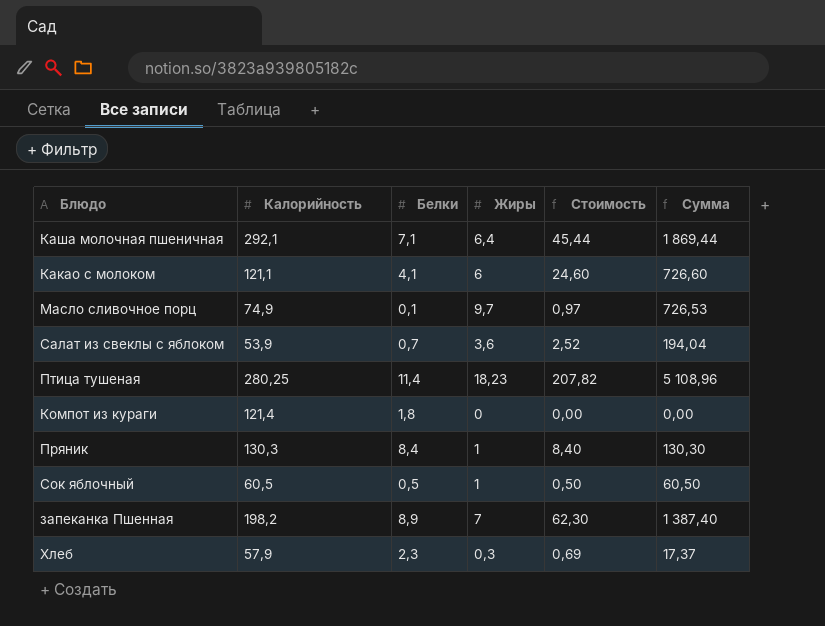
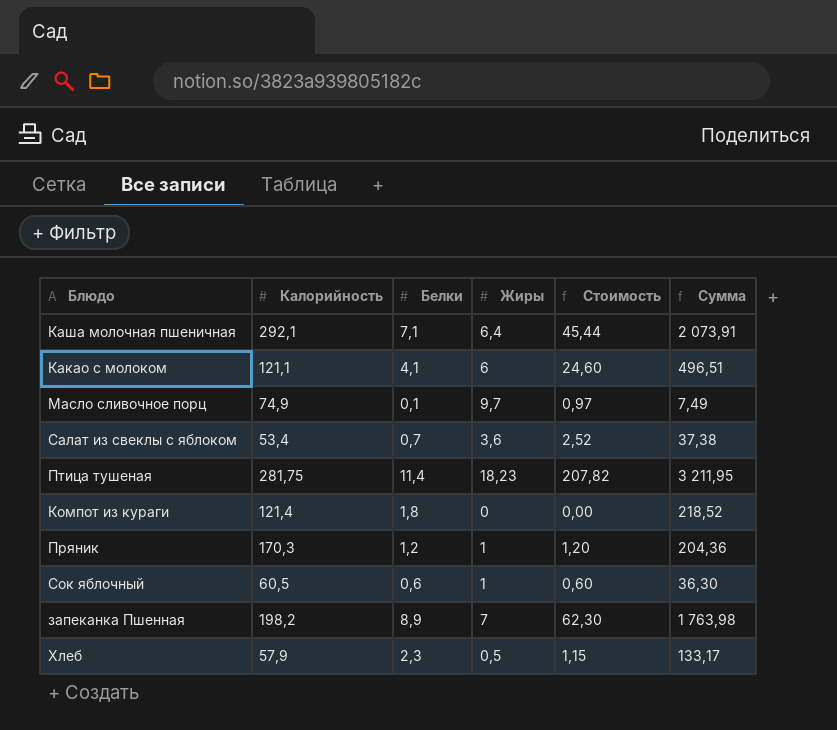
column Сумма | formula: [Калорийность] * [Жиры] -> [Калорийность] * [Белки]
Салат из свеклы с яблоком | Калорийность: 53,9 -> 53,4
Птица тушеная | Калорийность: 280,25 -> 281,75
Пряник | Калорийность: 130,3 -> 170,3
Пряник | Белки: 8,4 -> 1,2
Пряник | Стоимость: 8,40 -> 1,20
Сок яблочный | Белки: 0,5 -> 0,6
Сок яблочный | Стоимость: 0,50 -> 0,60
Хлеб | Жиры: 0,3 -> 0,5
Хлеб | Стоимость: 0,69 -> 1,15

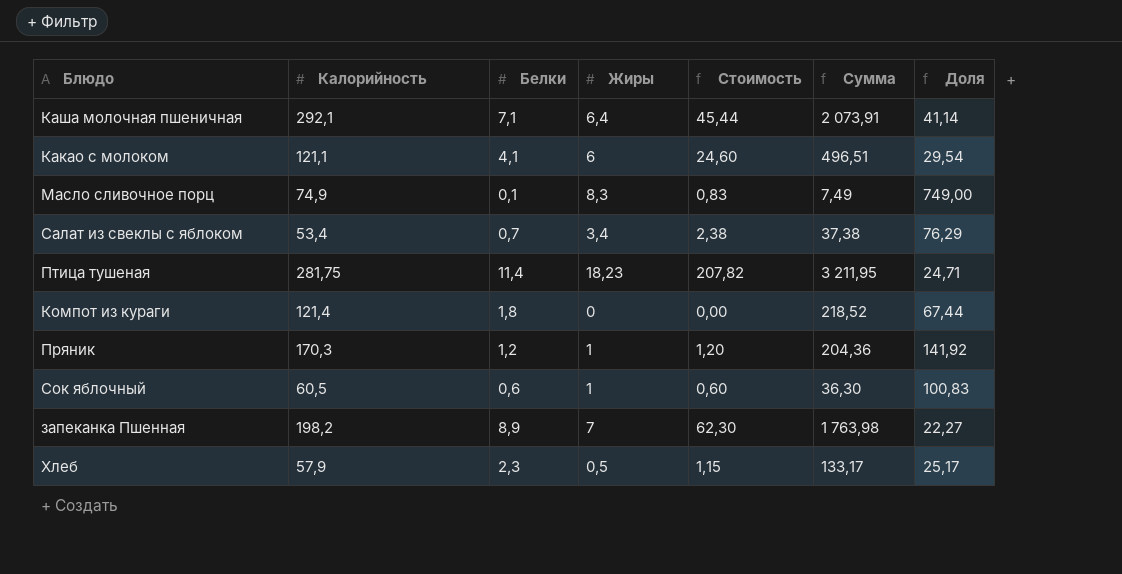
column Доля | formula: none -> [Калорийность] / [Белки]
Масло сливочное порц | Жиры: 9,7 -> 8,3
Масло сливочное порц | Стоимость: 0,97 -> 0,83
Салат из свеклы с яблоком | Жиры: 3,6 -> 3,4
Салат из свеклы с яблоком | Стоимость: 2,52 -> 2,38

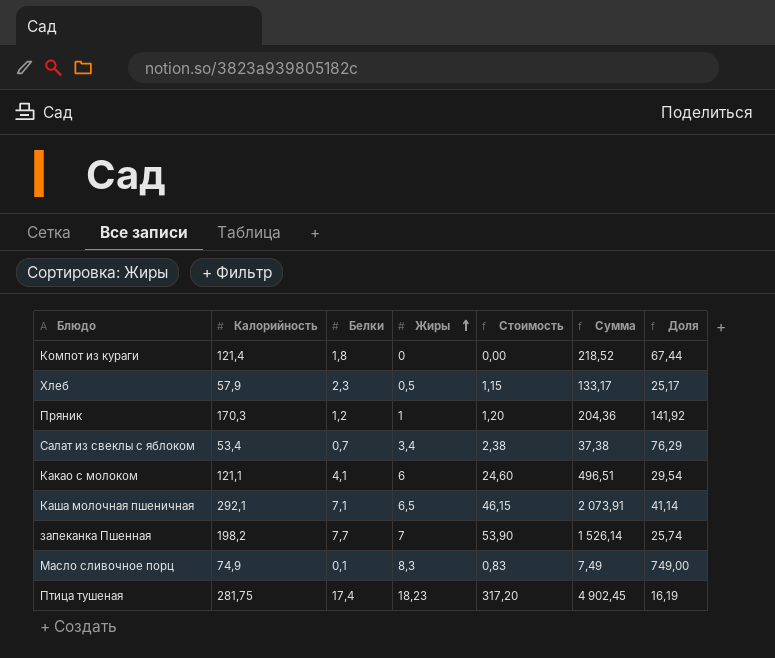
row order: none -> Жиры ascending
row Сок яблочный: 60,5 | 0,6 | 1 | 0,60 | 36,30 | 100,83 -> none
Каша молочная пшеничная | Жиры: 6,4 -> 6,5
Каша молочная пшеничная | Стоимость: 45,44 -> 46,15
запеканка Пшенная | Белки: 8,9 -> 7,7
запеканка Пшенная | Стоимость: 62,30 -> 53,90
запеканка Пшенная | Сумма: 1 763,98 -> 1 526,14
запеканка Пшенная | Доля: 22,27 -> 25,74
Птица тушеная | Белки: 11,4 -> 17,4
Птица тушеная | Стоимость: 207,82 -> 317,20
Птица тушеная | Сумма: 3 211,95 -> 4 902,45
Птица тушеная | Доля: 24,71 -> 16,19

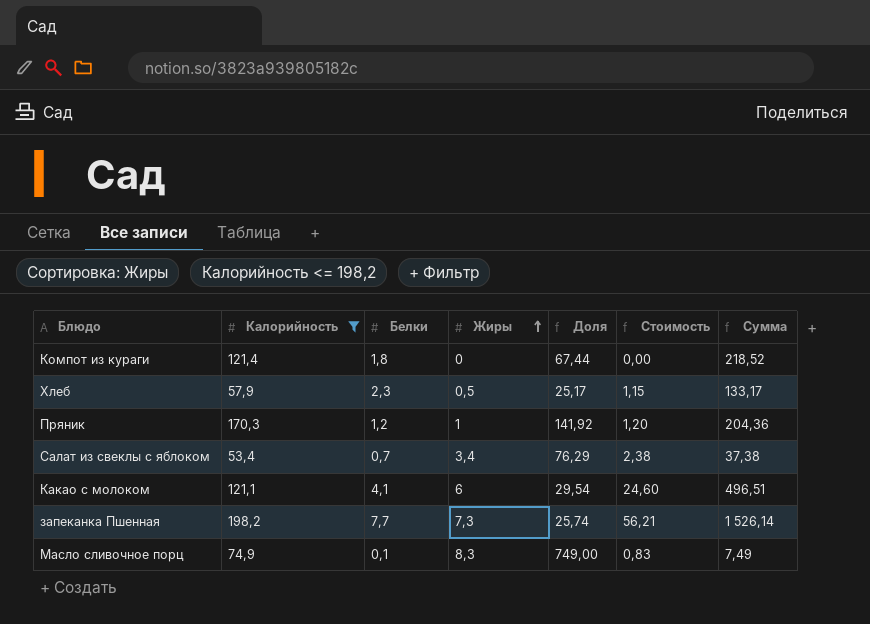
filter: none -> Калорийность <= 198,2
column Доля | position: 7 -> 5
запеканка Пшенная | Жиры: 7 -> 7,3
запеканка Пшенная | Стоимость: 53,90 -> 56,21

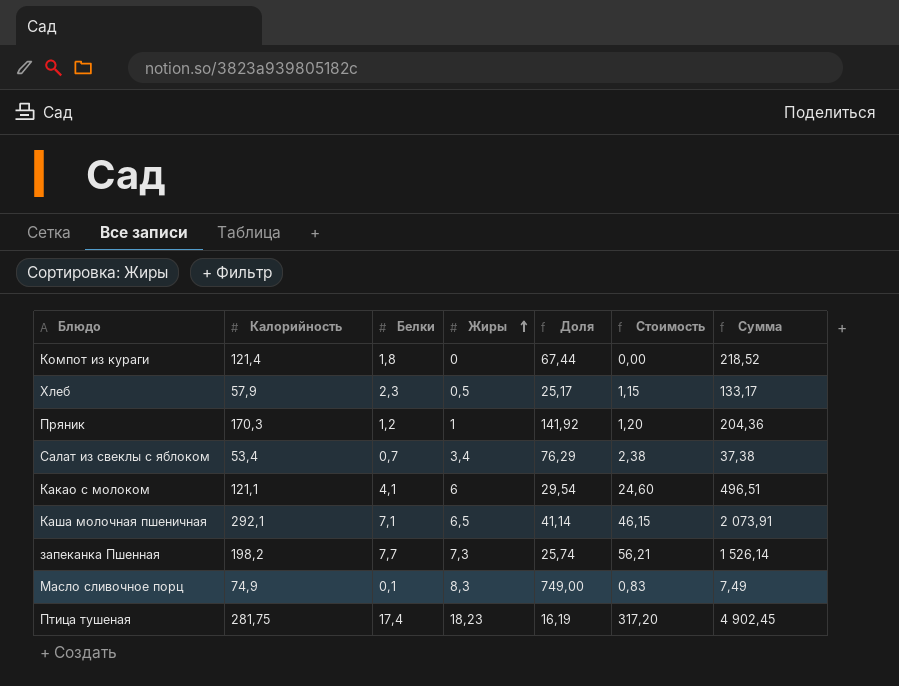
filter: Калорийность <= 198,2 -> none

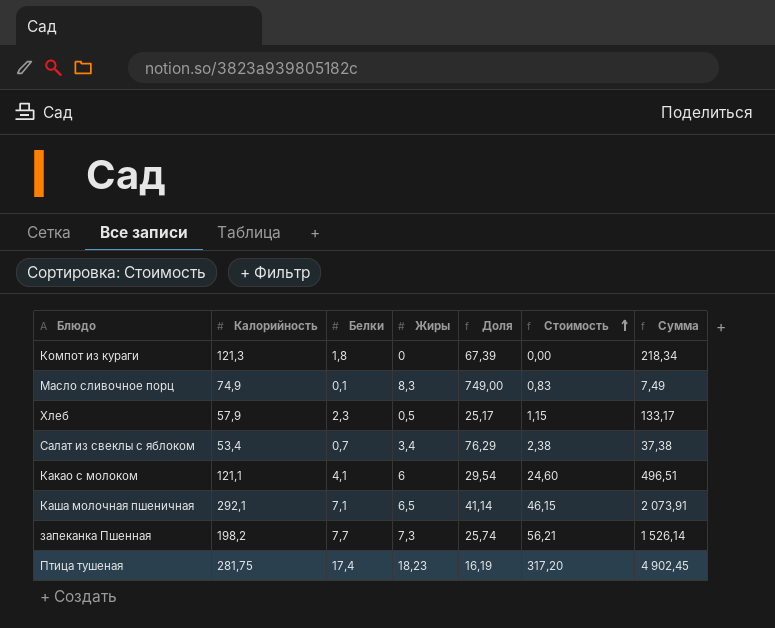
row order: Жиры ascending -> Стоимость ascending
row Пряник: 170,3 | 1,2 | 1 | 141,92 | 1,20 | 204,36 -> none
Компот из кураги | Калорийность: 121,4 -> 121,3
Компот из кураги | Доля: 67,44 -> 67,39
Компот из кураги | Сумма: 218,52 -> 218,34

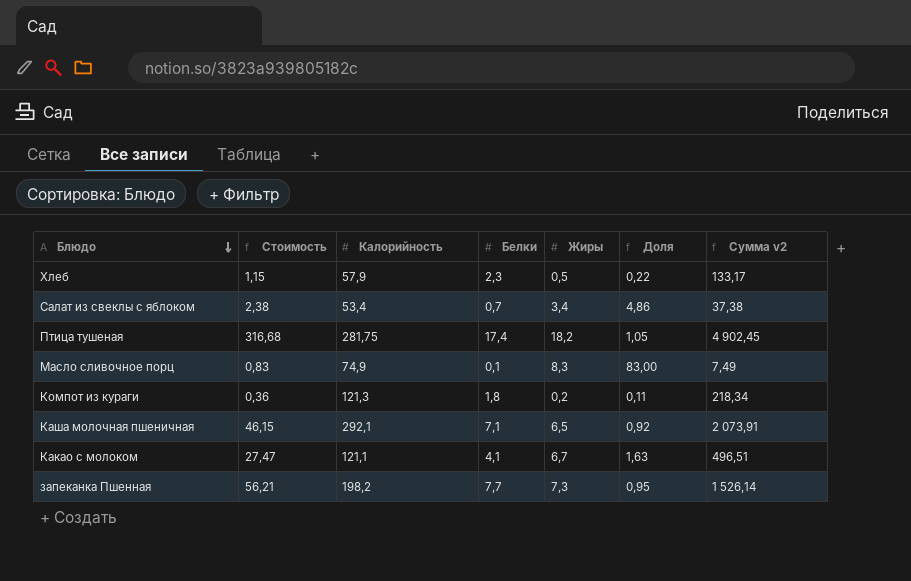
row order: Стоимость ascending -> Блюдо descending
column Стоимость | position: 6 -> 2
column Доля | formula: [Калорийность] / [Белки] -> [Жиры] / [Белки]
column name: Сумма -> Сумма v2
Птица тушеная | Стоимость: 317,20 -> 316,68
Птица тушеная | Жиры: 18,23 -> 18,2
Компот из кураги | Стоимость: 0,00 -> 0,36
Компот из кураги | Жиры: 0 -> 0,2
Какао с молоком | Стоимость: 24,60 -> 27,47
Какао с молоком | Жиры: 6 -> 6,7

